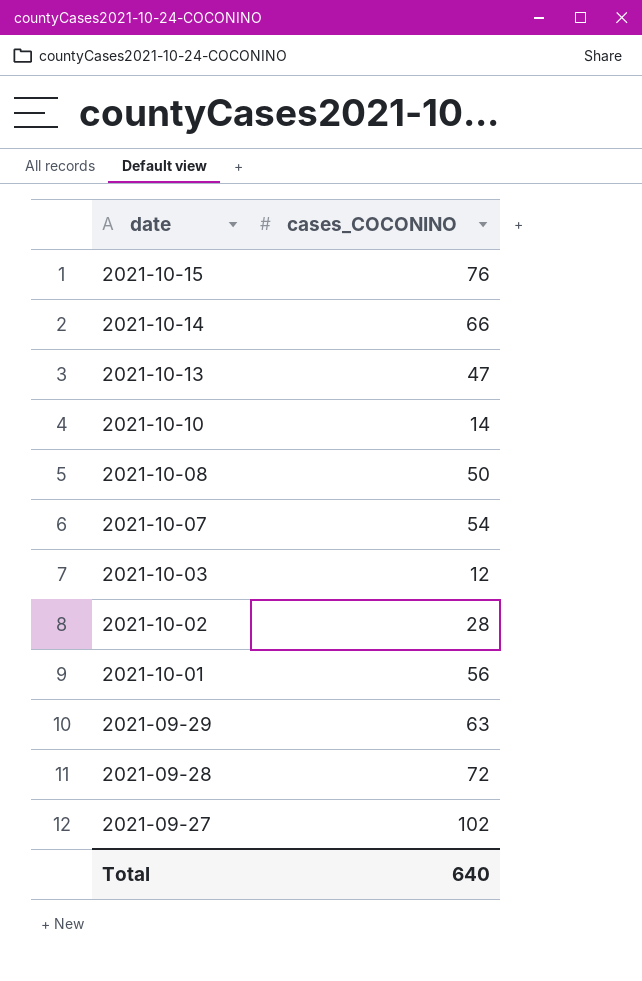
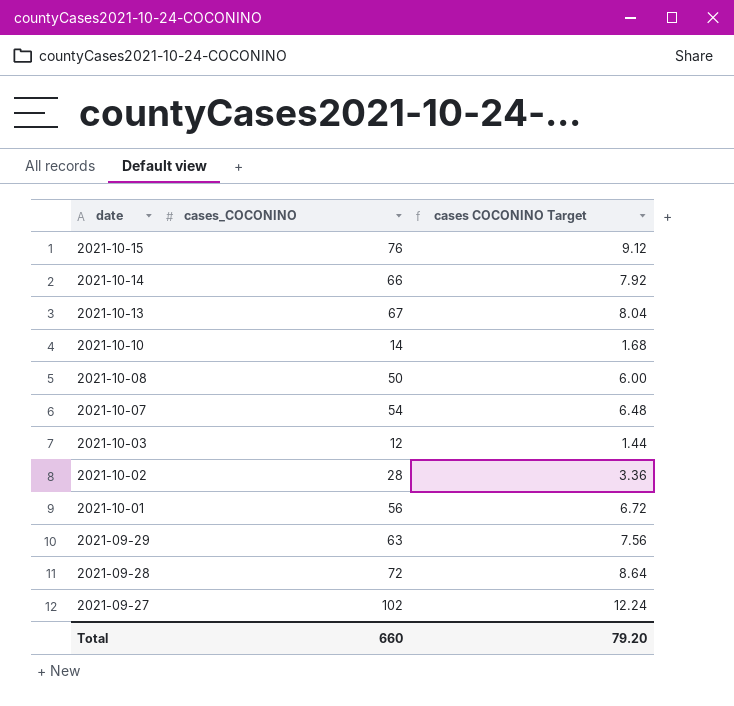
column cases COCONINO Target | formula: none -> [cases_COCONINO] * 0.12
2021-10-13 | cases_COCONINO: 47 -> 67
Total | cases_COCONINO: 640 -> 660

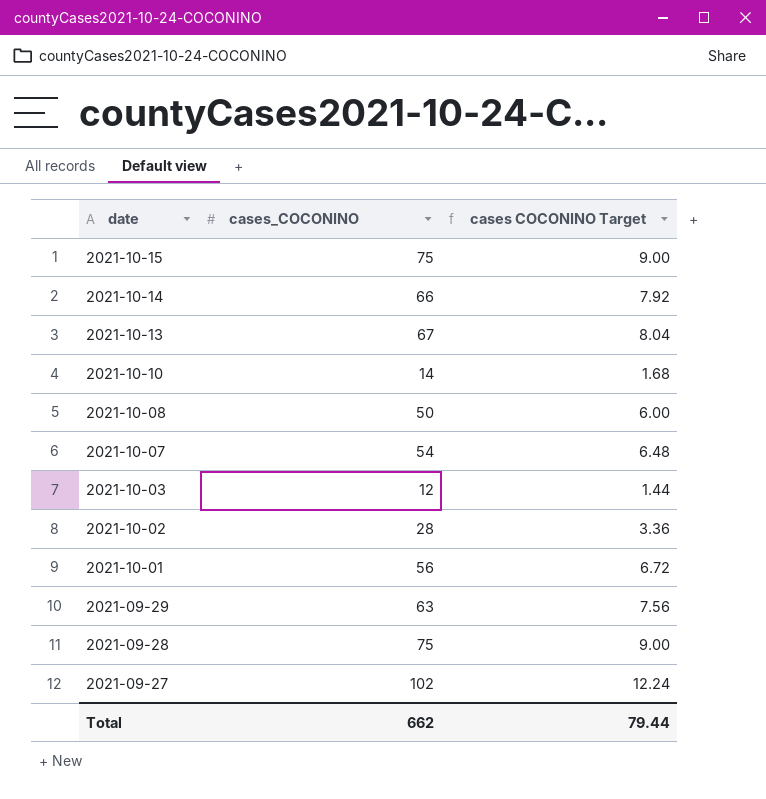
2021-10-15 | cases_COCONINO: 76 -> 75
2021-10-15 | cases COCONINO Target: 9.12 -> 9.00
2021-09-28 | cases_COCONINO: 72 -> 75
2021-09-28 | cases COCONINO Target: 8.64 -> 9.00
Total | cases_COCONINO: 660 -> 662
Total | cases COCONINO Target: 79.20 -> 79.44

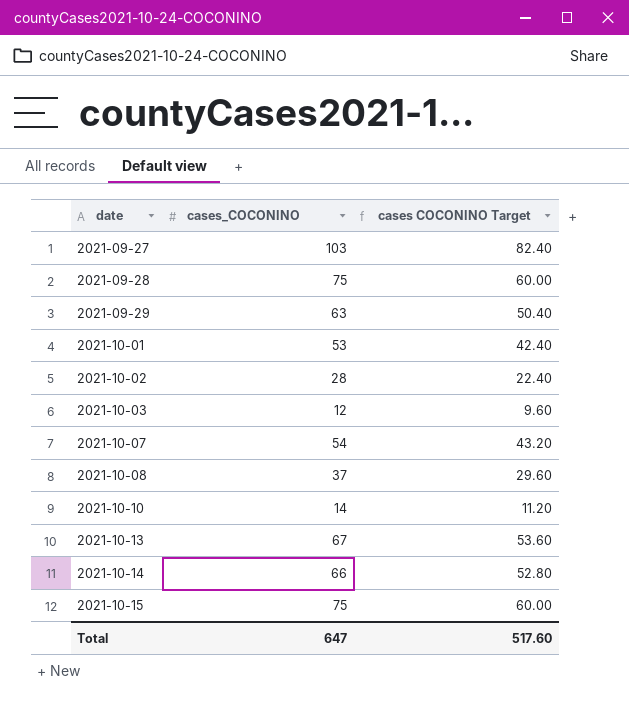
row order: date descending -> date ascending
column cases COCONINO Target | formula: [cases_COCONINO] * 0.12 -> [cases_COCONINO] * 0.8
2021-09-27 | cases_COCONINO: 102 -> 103
2021-10-01 | cases_COCONINO: 56 -> 53
2021-10-08 | cases_COCONINO: 50 -> 37
Total | cases_COCONINO: 662 -> 647
Total | cases COCONINO Target: 79.44 -> 517.60

